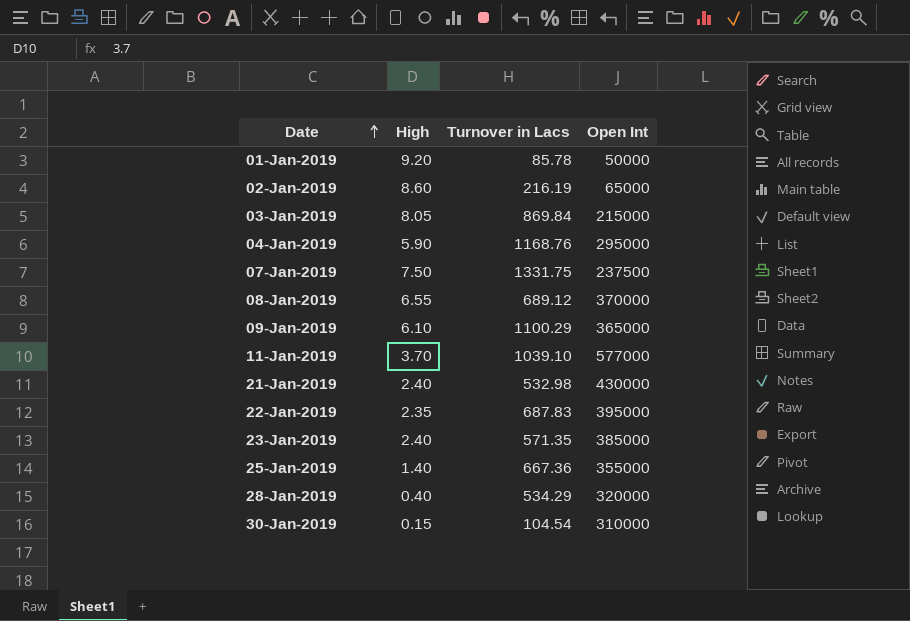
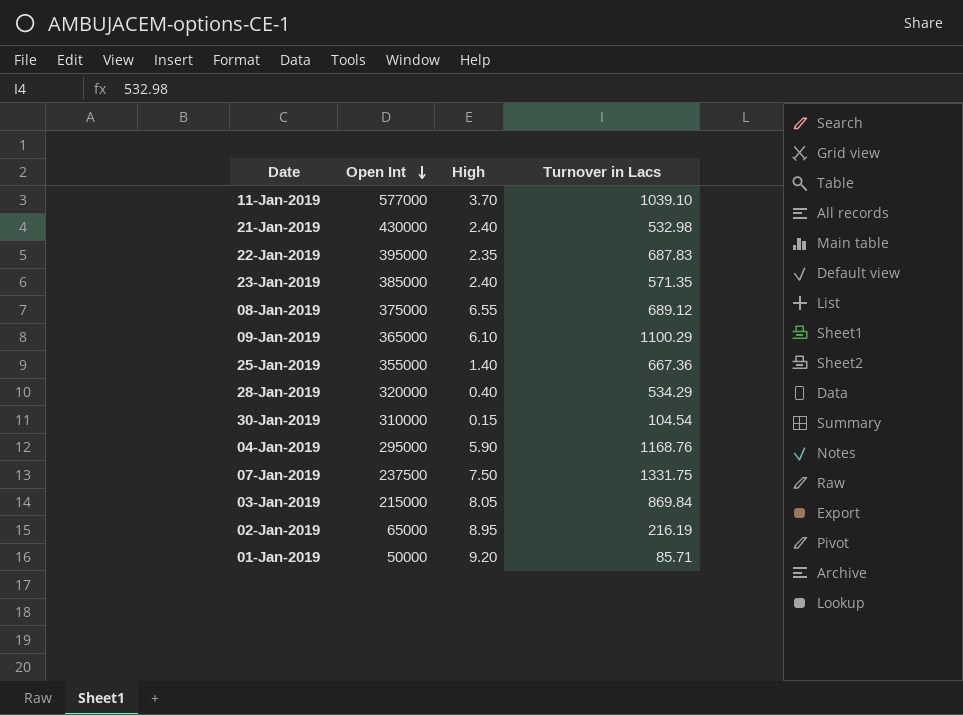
row order: Date ascending -> Open Int descending
column Open Int | position: 4 -> 2
08-Jan-2019 | Open Int: 370000 -> 375000
02-Jan-2019 | High: 8.60 -> 8.95
01-Jan-2019 | Turnover in Lacs: 85.78 -> 85.71

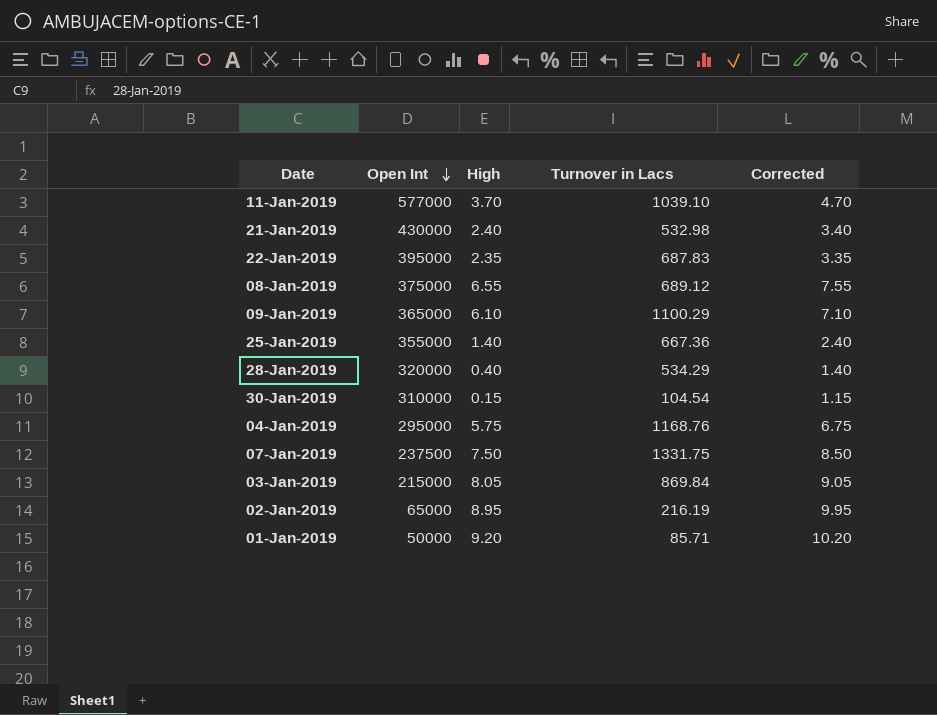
column Corrected | formula: none -> [High] + 1
row 23-Jan-2019: 385000 | 2.40 | 571.35 -> none
04-Jan-2019 | High: 5.90 -> 5.75

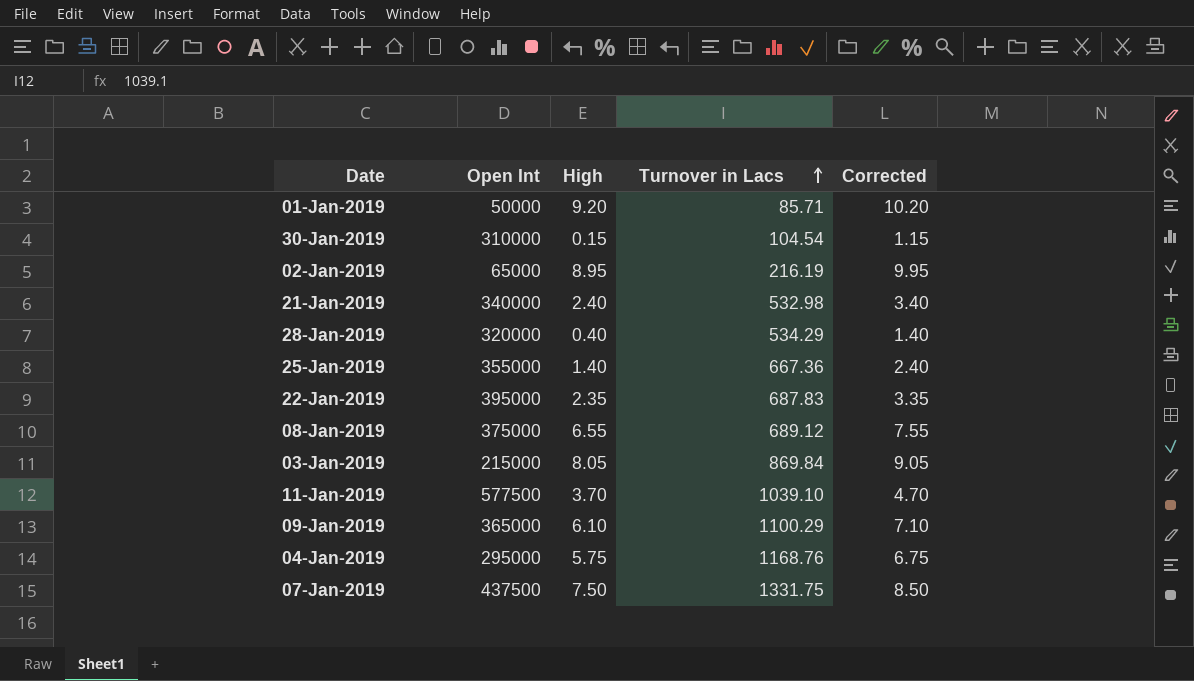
row order: Open Int descending -> Turnover in Lacs ascending
21-Jan-2019 | Open Int: 430000 -> 340000
11-Jan-2019 | Open Int: 577000 -> 577500
07-Jan-2019 | Open Int: 237500 -> 437500

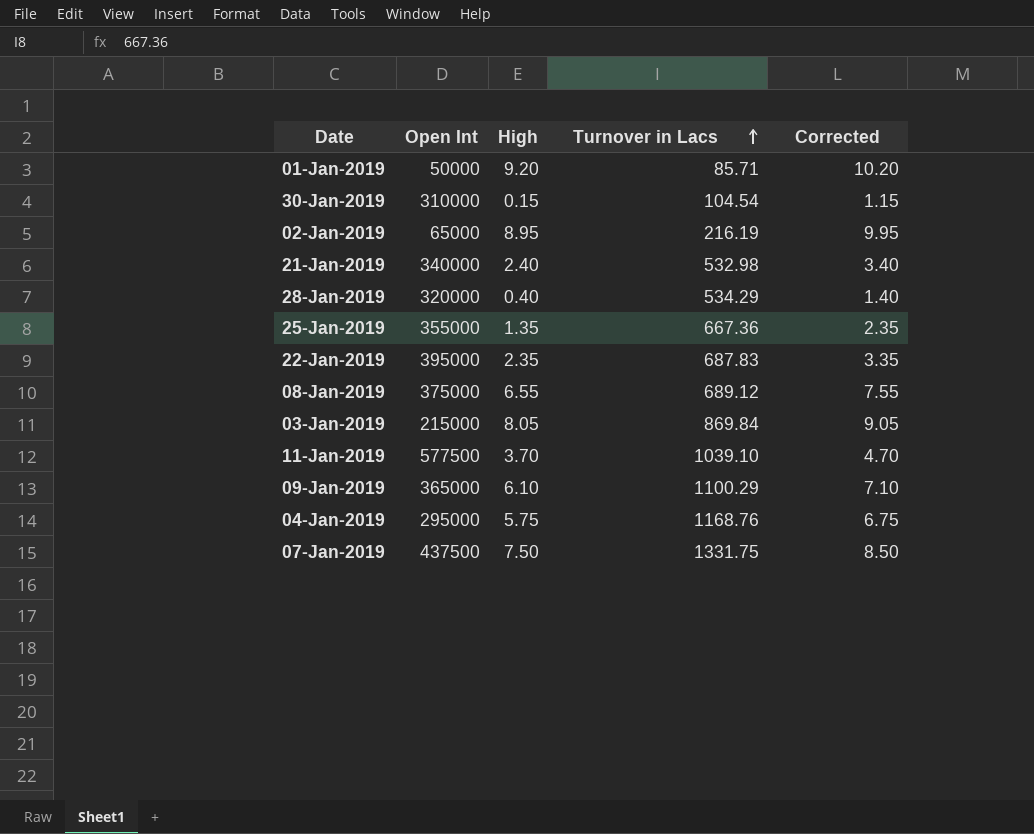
25-Jan-2019 | High: 1.40 -> 1.35
25-Jan-2019 | Corrected: 2.40 -> 2.35

